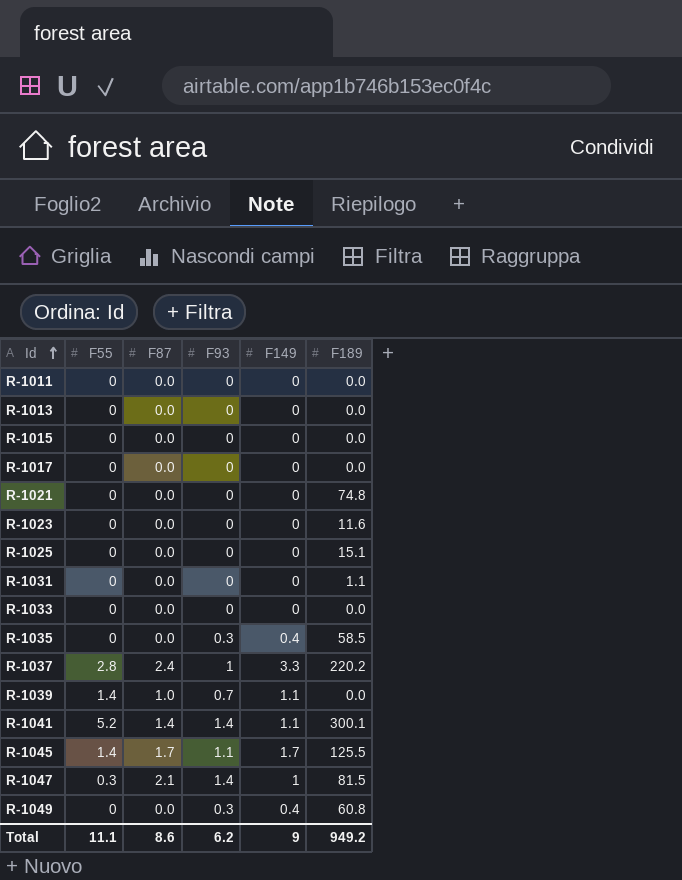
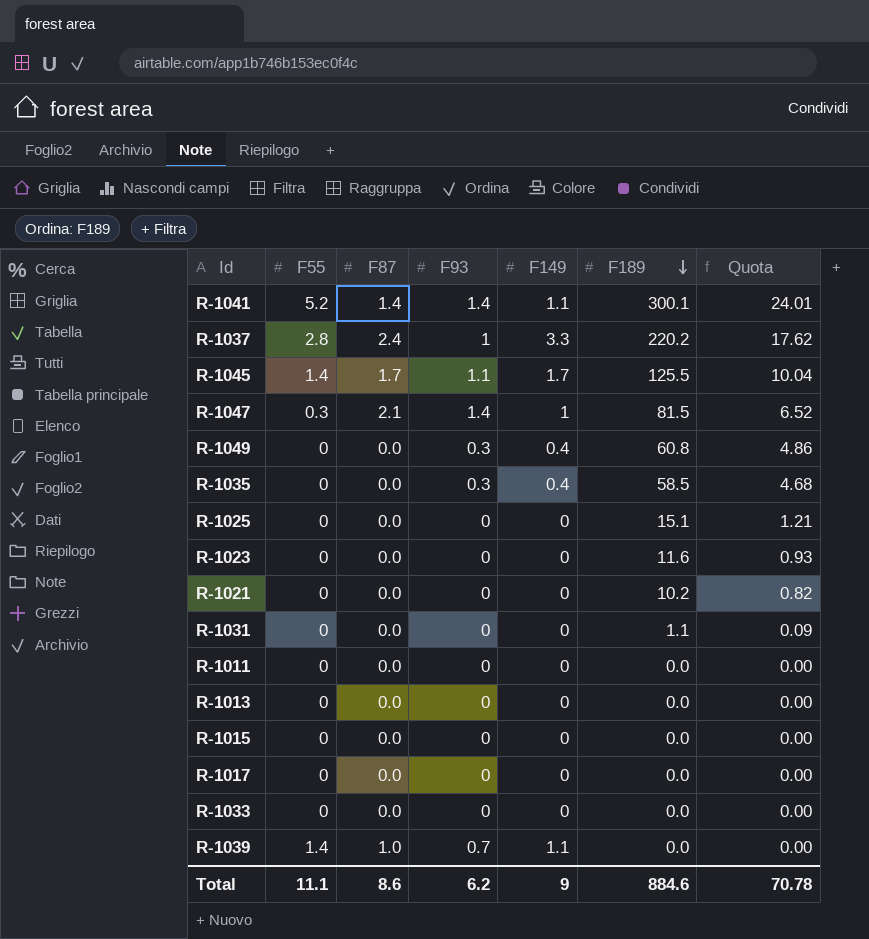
row order: Id ascending -> F189 descending
column Quota | formula: none -> [F189] * 0.08
R-1021 | F189: 74.8 -> 10.2
Total | F189: 949.2 -> 884.6

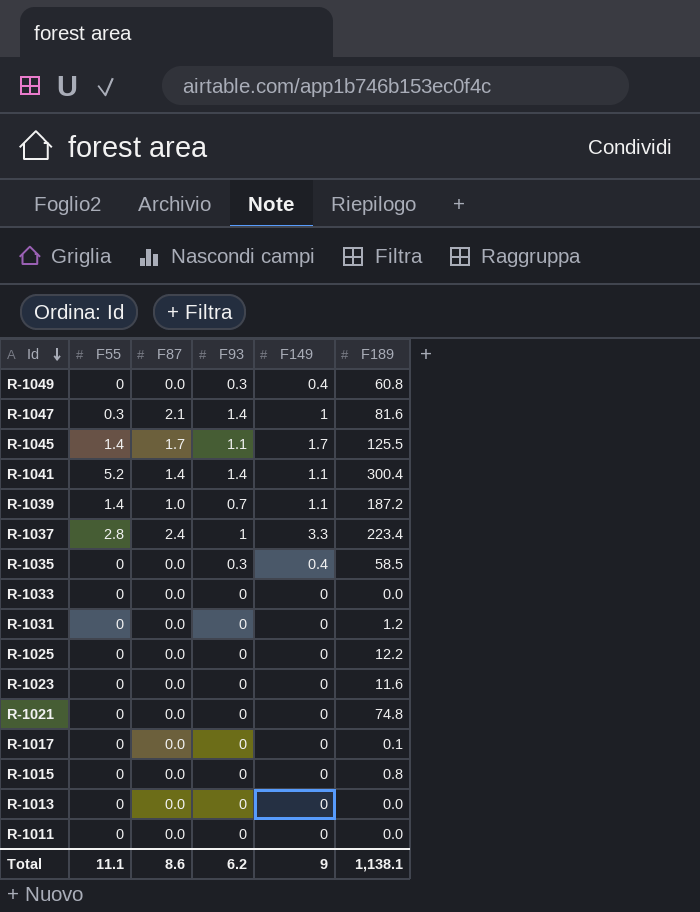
row order: F189 descending -> Id descending
column Quota | formula: [F189] * 0.08 -> none
R-1047 | F189: 81.5 -> 81.6
R-1041 | F189: 300.1 -> 300.4
R-1039 | F189: 0.0 -> 187.2
R-1037 | F189: 220.2 -> 223.4
R-1031 | F189: 1.1 -> 1.2
R-1025 | F189: 15.1 -> 12.2
R-1021 | F189: 10.2 -> 74.8
R-1017 | F189: 0.0 -> 0.1
R-1015 | F189: 0.0 -> 0.8
Total | F189: 884.6 -> 1,138.1

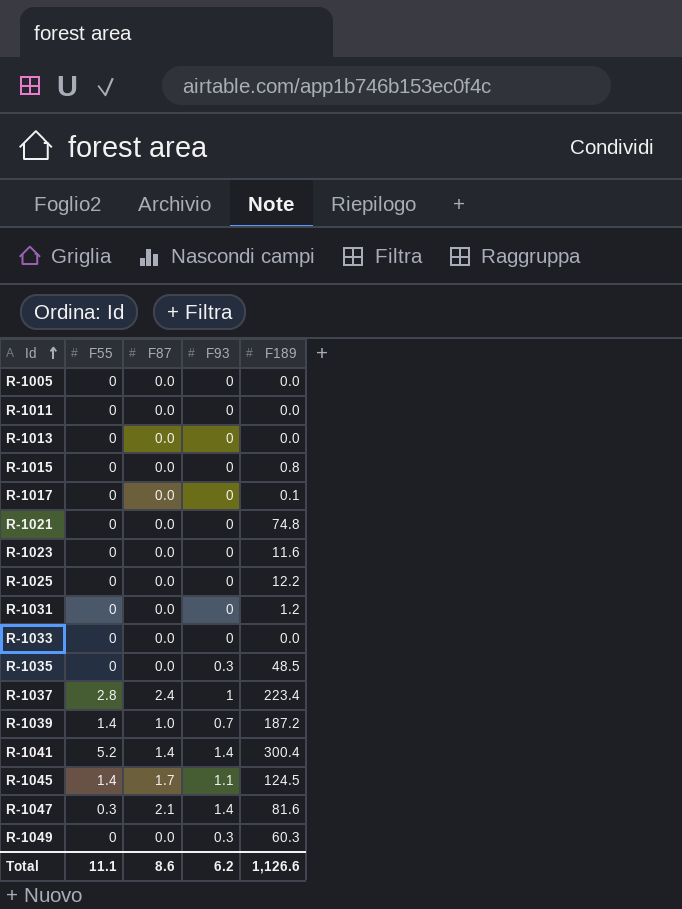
row order: Id descending -> Id ascending
column F149 | position: 5 -> none
row R-1005: none -> 0 | 0.0 | 0 | 0.0
R-1035 | F189: 58.5 -> 48.5
R-1045 | F189: 125.5 -> 124.5
R-1049 | F189: 60.8 -> 60.3
Total | F189: 1,138.1 -> 1,126.6

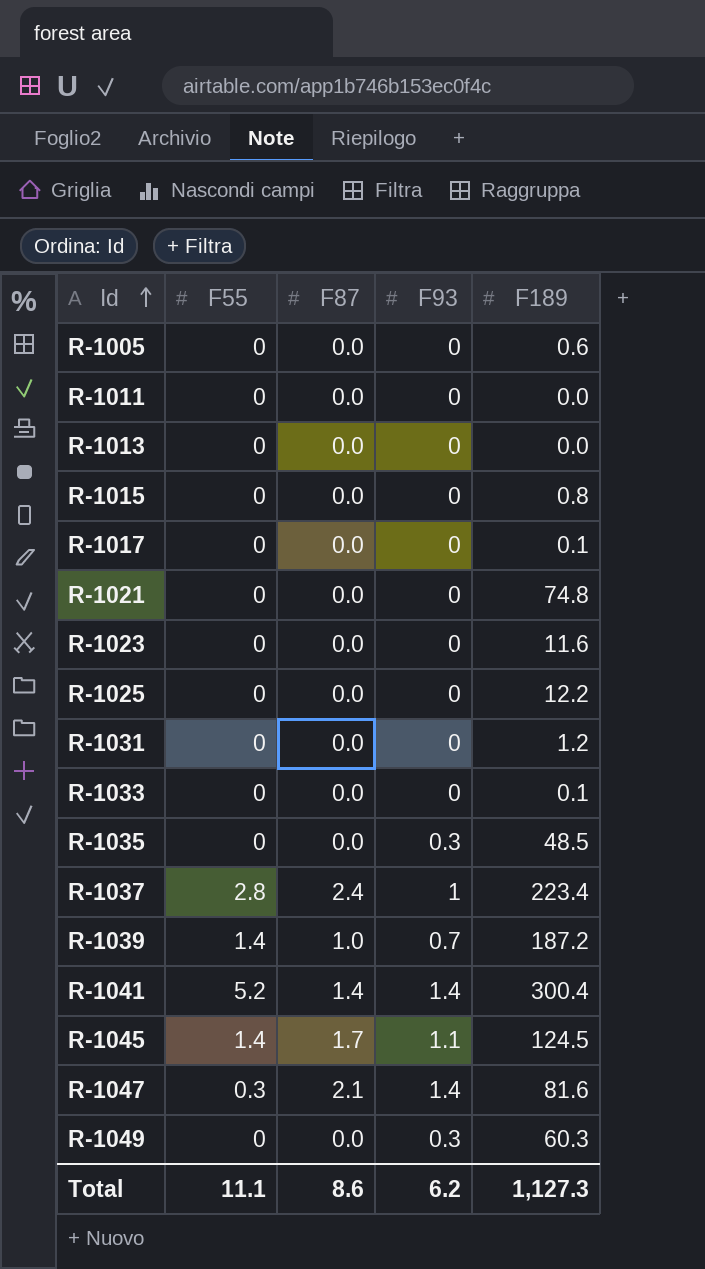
R-1005 | F189: 0.0 -> 0.6
R-1033 | F189: 0.0 -> 0.1
Total | F189: 1,126.6 -> 1,127.3

